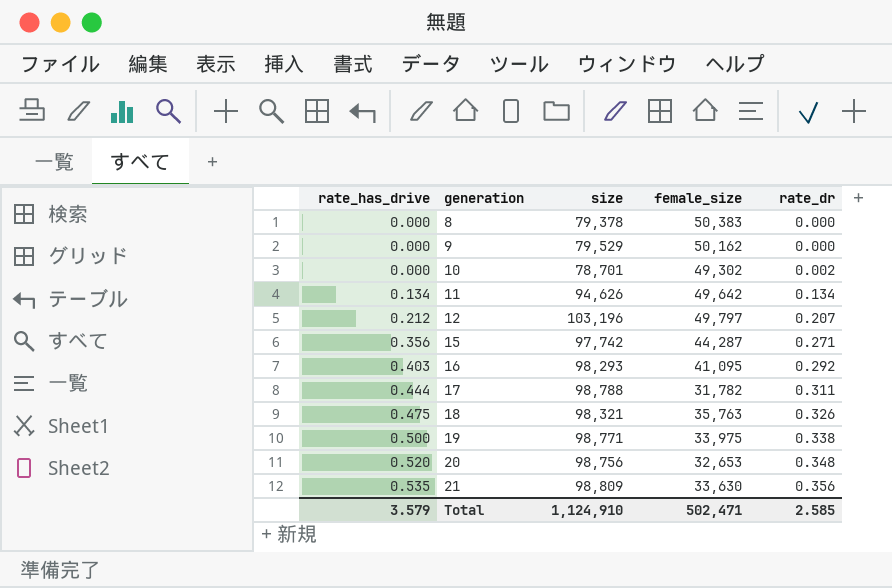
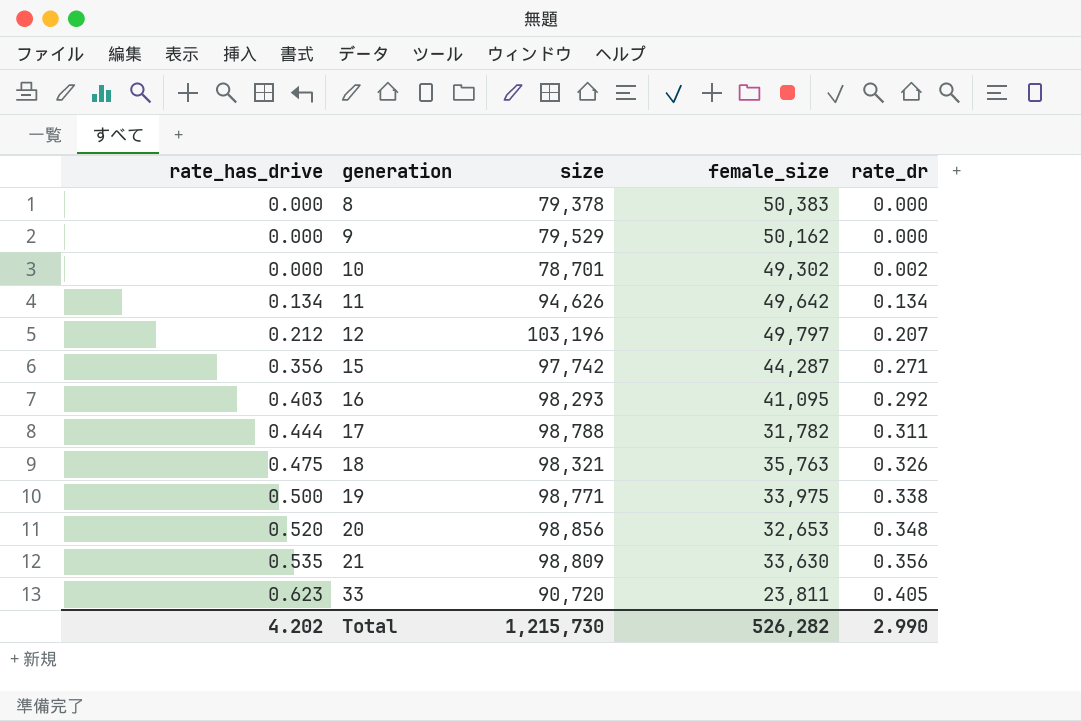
20 | size: 98,756 -> 98,856
row 33: none -> 0.623 | 90,720 | 23,811 | 0.405
Total | rate_has_drive: 3.579 -> 4.202
Total | size: 1,124,910 -> 1,215,730
Total | female_size: 502,471 -> 526,282
Total | rate_dr: 2.585 -> 2.990

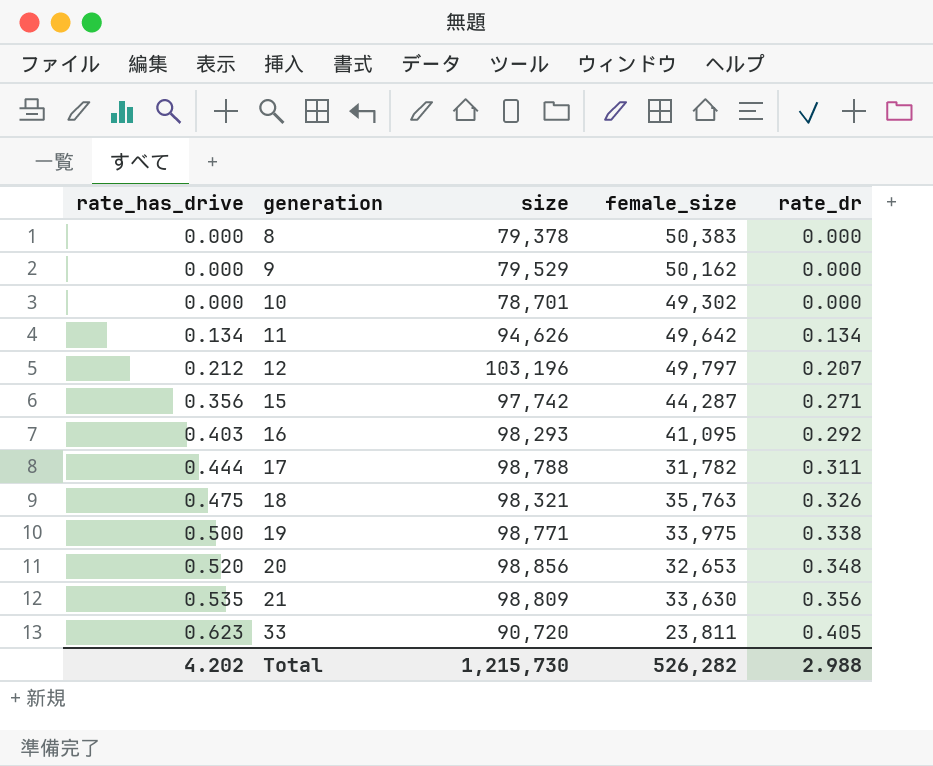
10 | rate_dr: 0.002 -> 0.000
Total | rate_dr: 2.990 -> 2.988

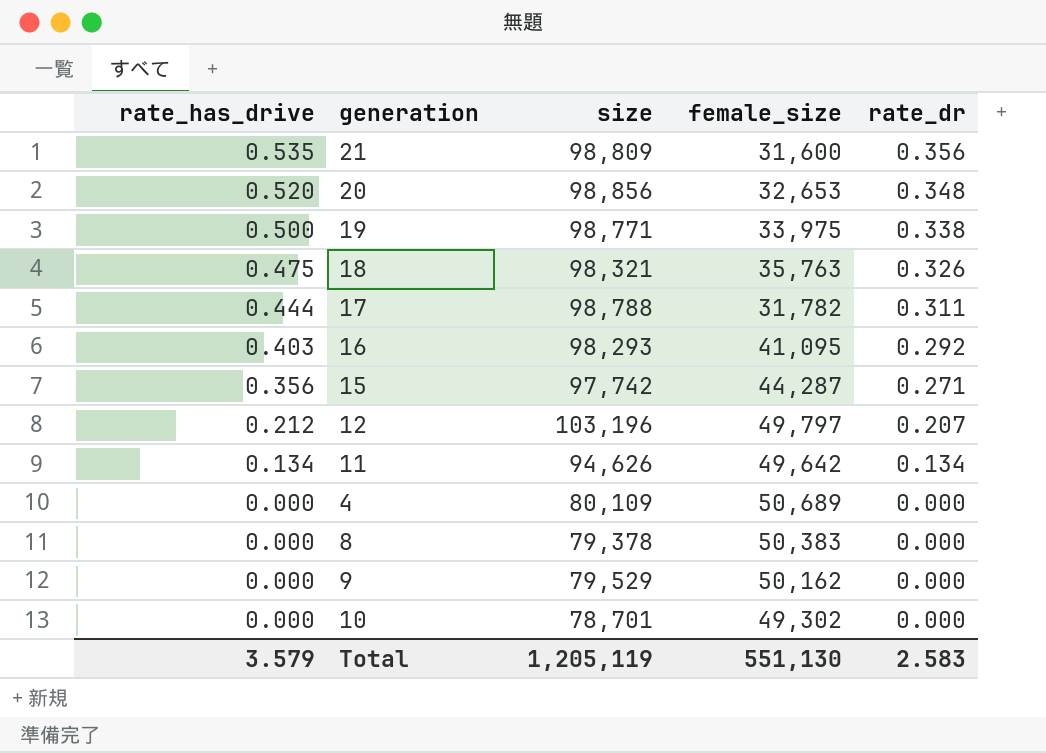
row order: rate_has_drive ascending -> rate_has_drive descending
row 33: 0.623 | 90,720 | 23,811 | 0.405 -> none
21 | female_size: 33,630 -> 31,600
row 4: none -> 0.000 | 80,109 | 50,689 | 0.000
Total | rate_has_drive: 4.202 -> 3.579
Total | size: 1,215,730 -> 1,205,119
Total | female_size: 526,282 -> 551,130
Total | rate_dr: 2.988 -> 2.583

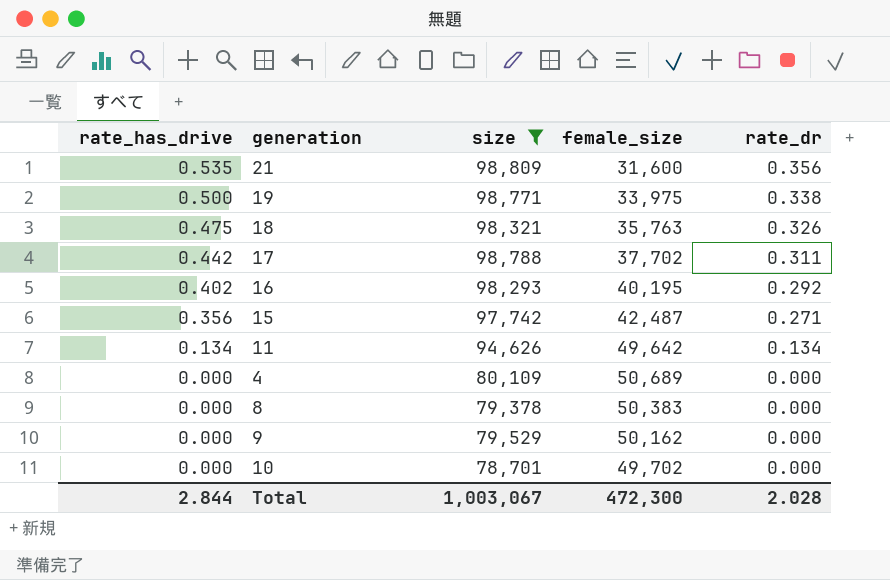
filter: none -> size <= 98,809
17 | rate_has_drive: 0.444 -> 0.442
17 | female_size: 31,782 -> 37,702
16 | rate_has_drive: 0.403 -> 0.402
16 | female_size: 41,095 -> 40,195
15 | female_size: 44,287 -> 42,487
10 | female_size: 49,302 -> 49,702
Total | rate_has_drive: 3.579 -> 2.844
Total | size: 1,205,119 -> 1,003,067
Total | female_size: 551,130 -> 472,300
Total | rate_dr: 2.583 -> 2.028

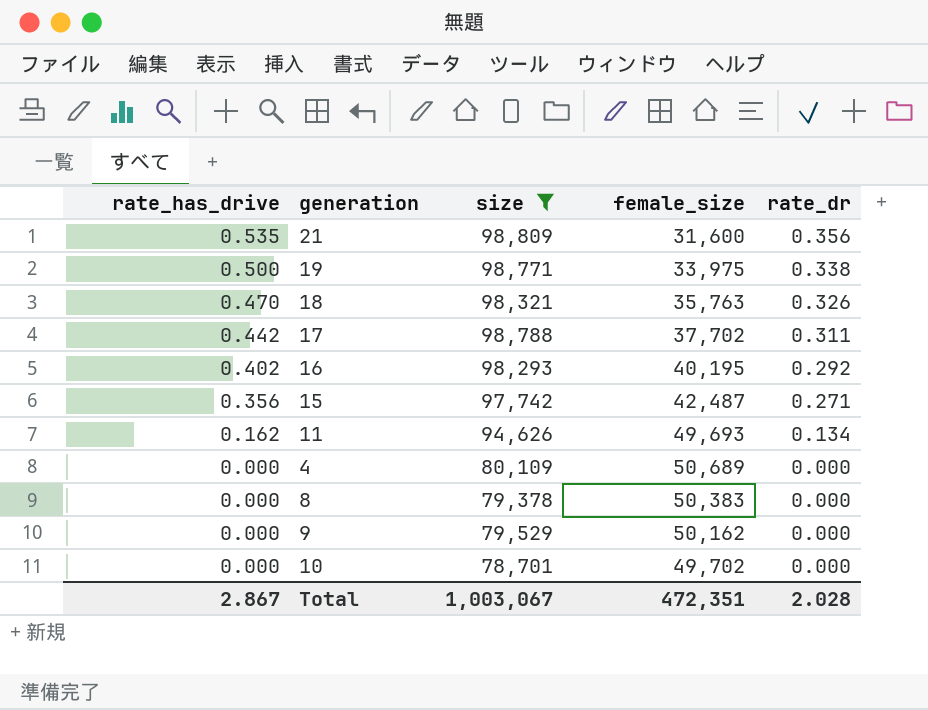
18 | rate_has_drive: 0.475 -> 0.470
11 | rate_has_drive: 0.134 -> 0.162
11 | female_size: 49,642 -> 49,693
Total | rate_has_drive: 2.844 -> 2.867
Total | female_size: 472,300 -> 472,351

